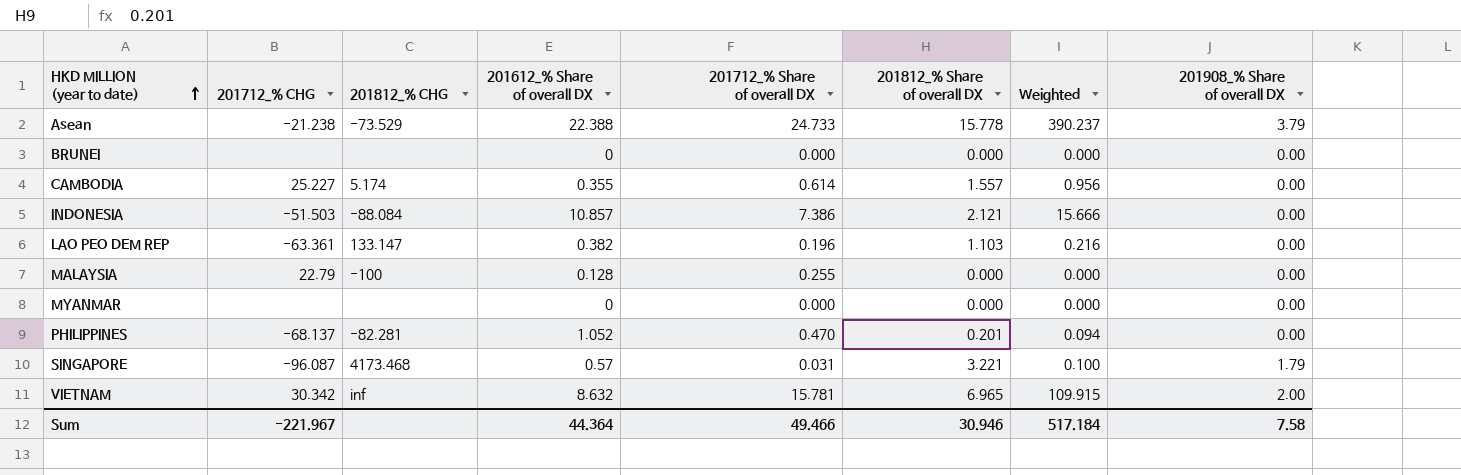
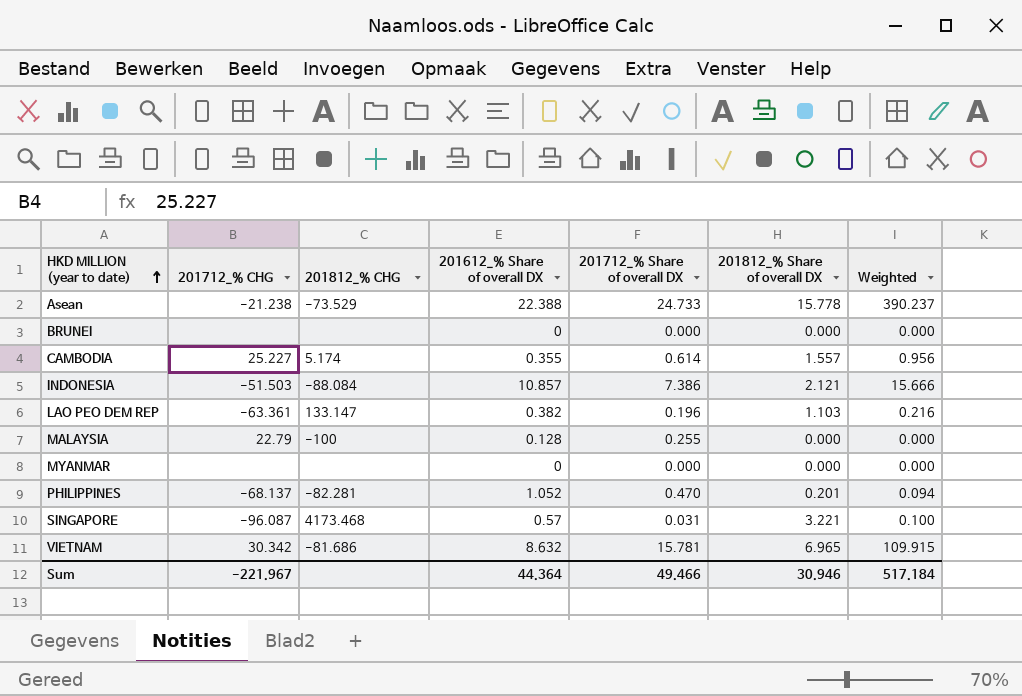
column 201908_% Share of overall DX | position: 8 -> none
VIETNAM | 201812_% CHG: inf -> -81.686

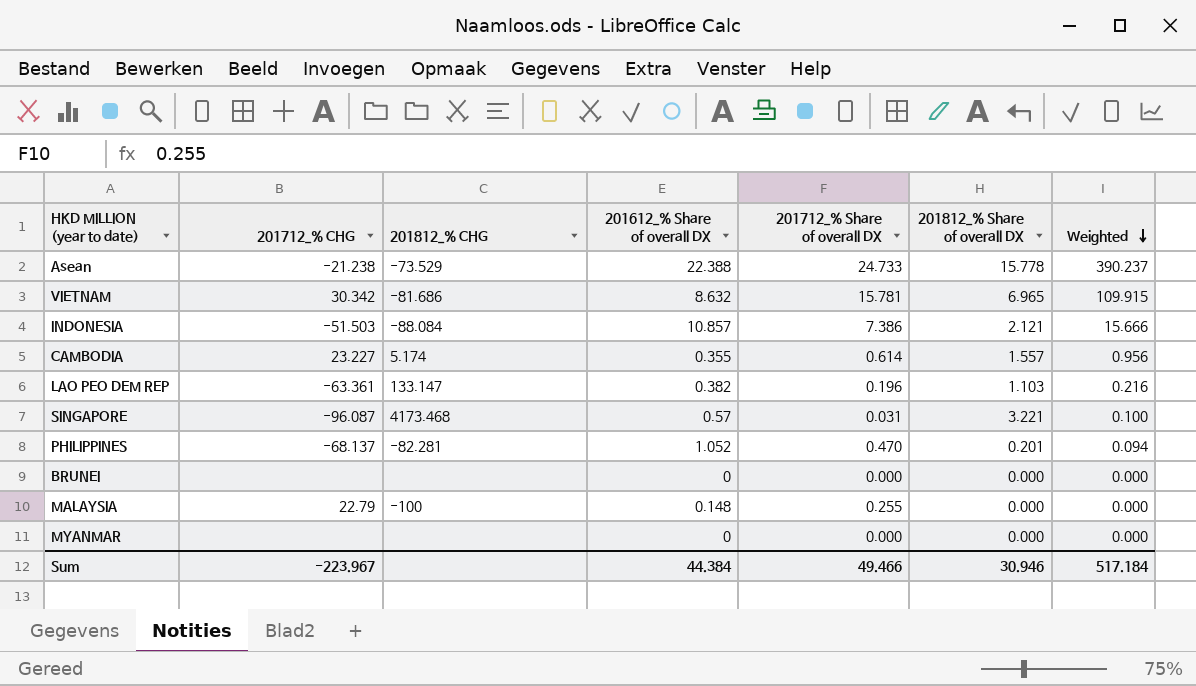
row order: HKD MILLION (year to date) ascending -> Weighted descending
CAMBODIA | 201712_% CHG: 25.227 -> 23.227
MALAYSIA | 201612_% Share of overall DX: 0.128 -> 0.148
Sum | 201712_% CHG: -221.967 -> -223.967
Sum | 201612_% Share of overall DX: 44.364 -> 44.384

